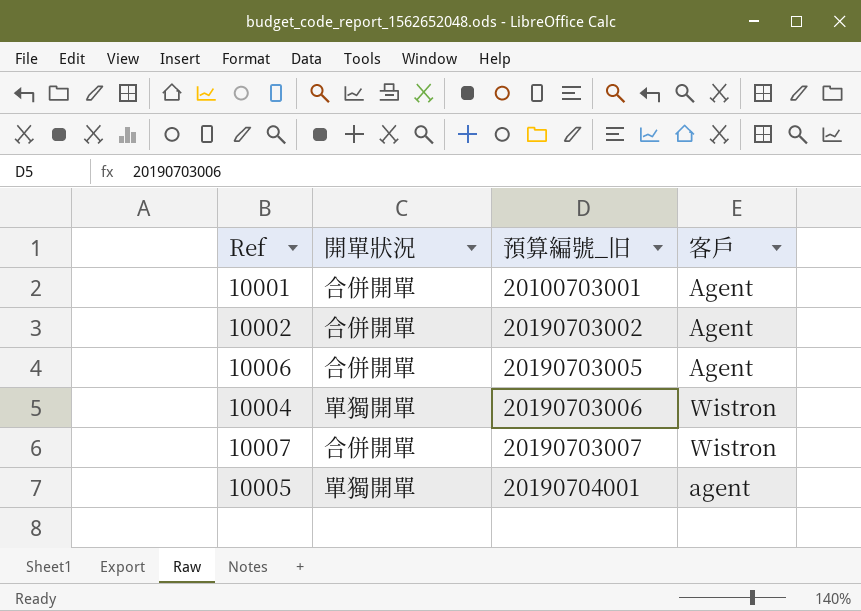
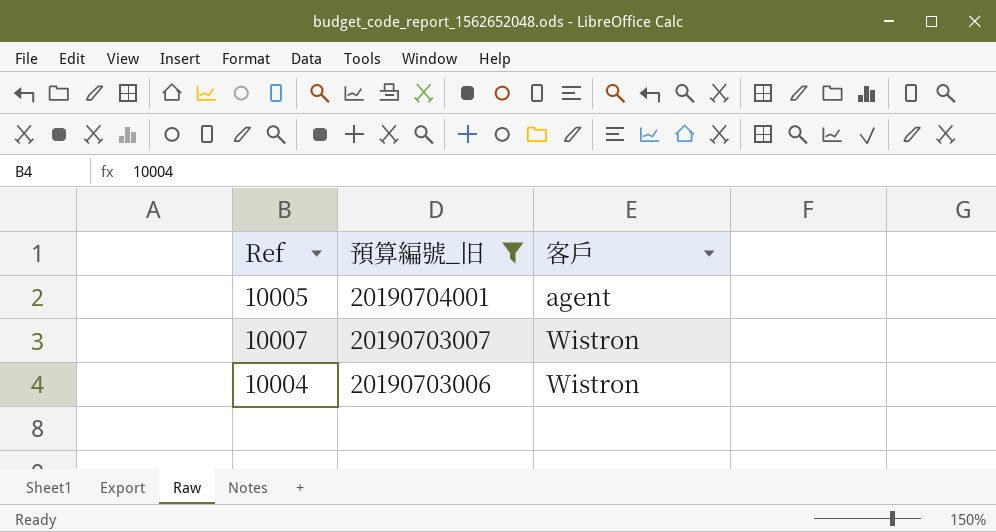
filter: none -> 預算編號_旧 >= 20190703006
row order: 預算編號_旧 ascending -> 預算編號_旧 descending
column 開單狀況 | position: 2 -> none

